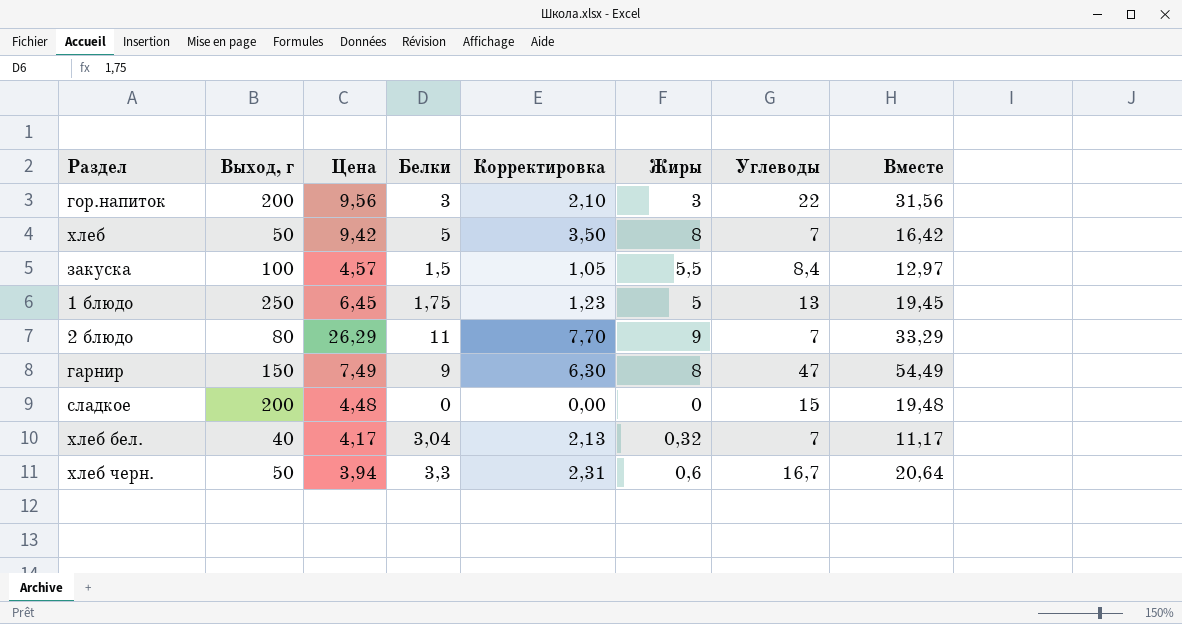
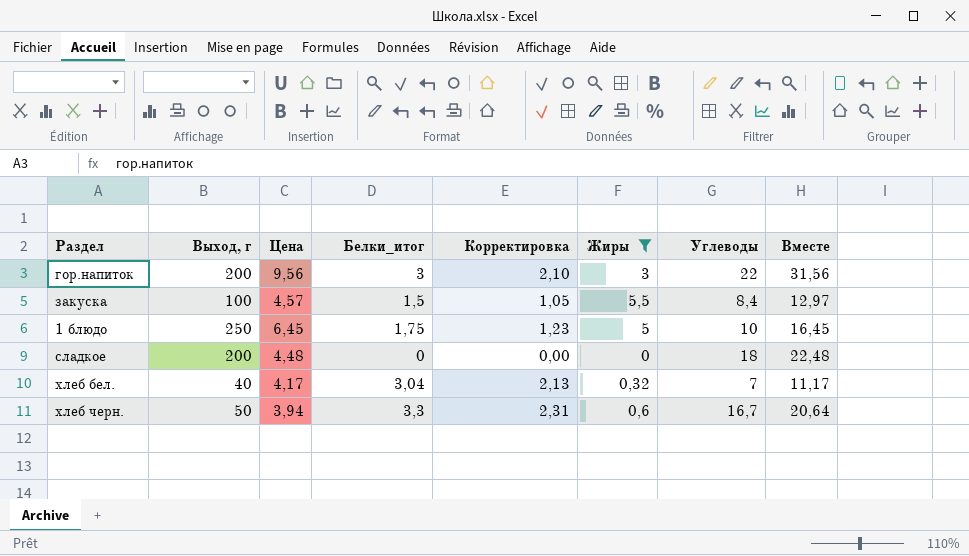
filter: none -> Жиры <= 5,5
column name: Белки -> Белки_итог
1 блюдо | Углеводы: 13 -> 10
1 блюдо | Вместе: 19,45 -> 16,45
сладкое | Углеводы: 15 -> 18
сладкое | Вместе: 19,48 -> 22,48

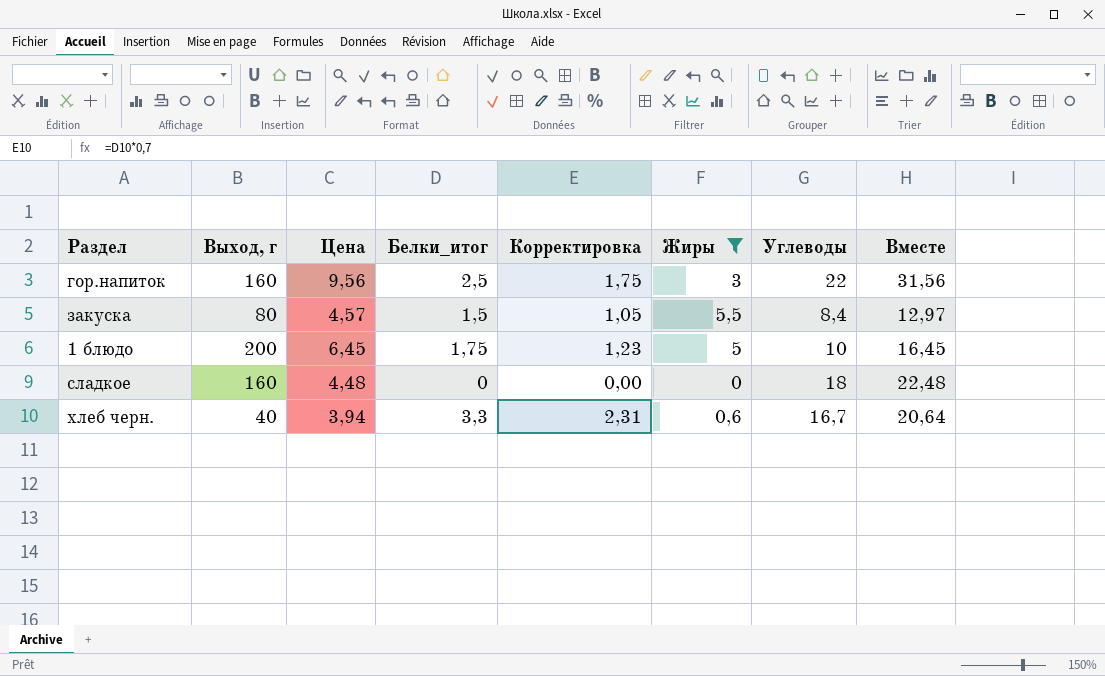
row хлеб бел.: 40 | 4,17 | 3,04 | 2,13 | 0,32 | 7 | 11,17 -> none
гор.напиток | Выход, г: 200 -> 160
гор.напиток | Белки_итог: 3 -> 2,5
гор.напиток | Корректировка: 2,10 -> 1,75
закуска | Выход, г: 100 -> 80
1 блюдо | Выход, г: 250 -> 200
сладкое | Выход, г: 200 -> 160
хлеб черн. | Выход, г: 50 -> 40

